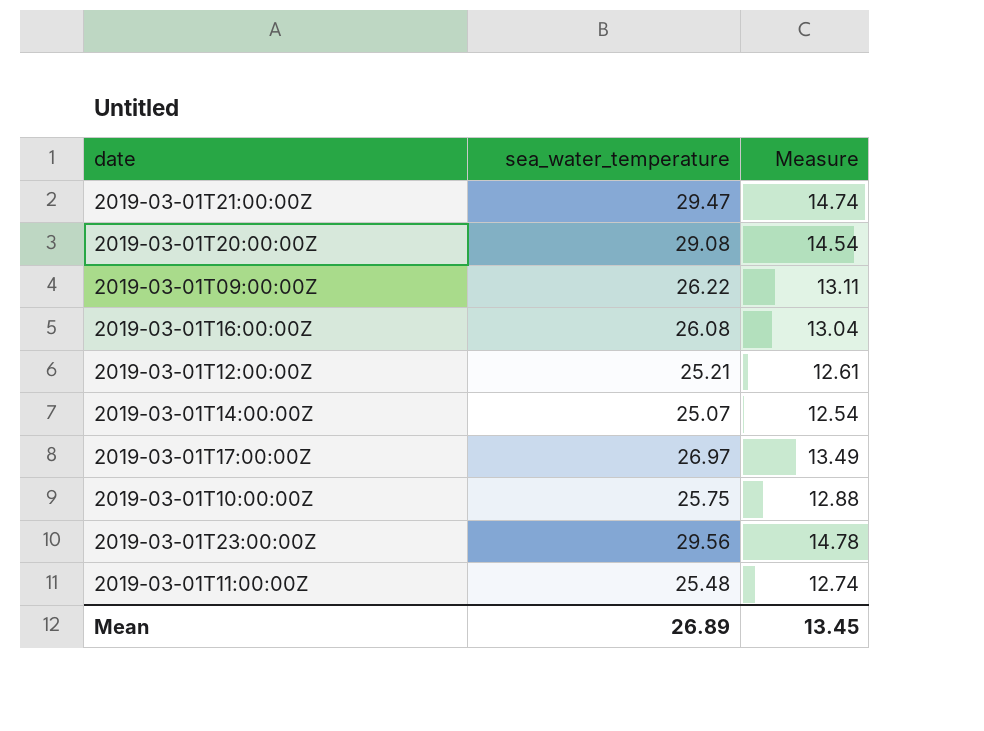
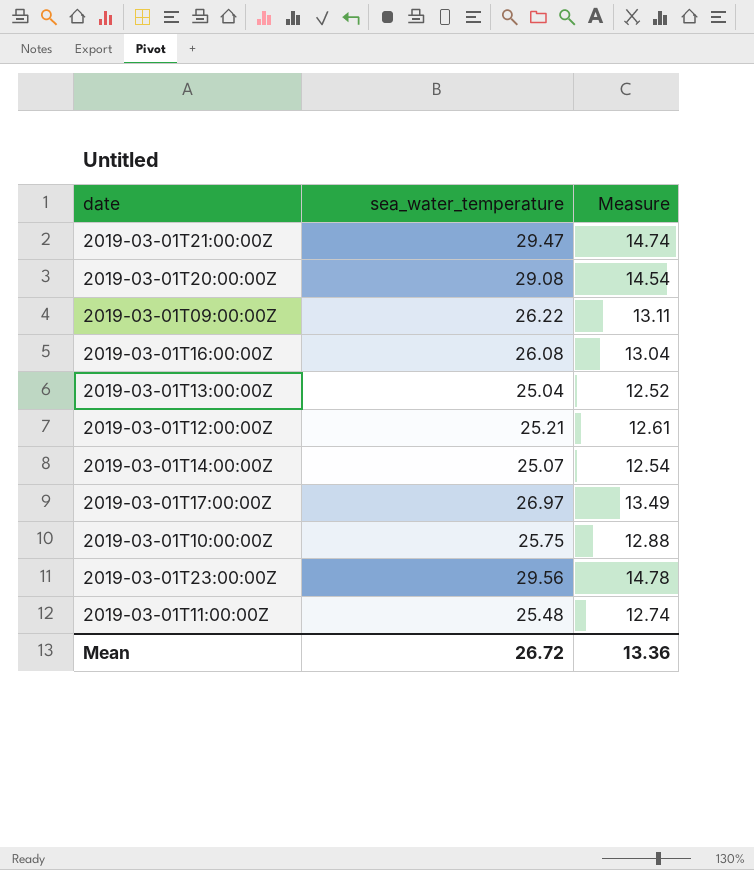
row 2019-03-01T13:00:00Z: none -> 25.04 | 12.52
Mean | sea_water_temperature: 26.89 -> 26.72
Mean | Measure: 13.45 -> 13.36

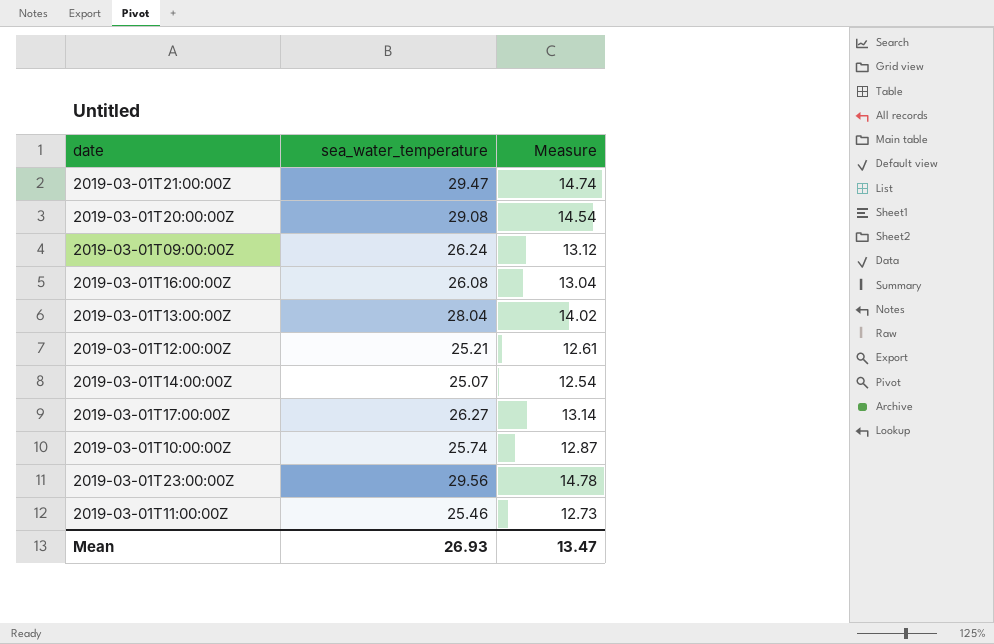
2019-03-01T09:00:00Z | sea_water_temperature: 26.22 -> 26.24
2019-03-01T09:00:00Z | Measure: 13.11 -> 13.12
2019-03-01T13:00:00Z | sea_water_temperature: 25.04 -> 28.04
2019-03-01T13:00:00Z | Measure: 12.52 -> 14.02
2019-03-01T17:00:00Z | sea_water_temperature: 26.97 -> 26.27
2019-03-01T17:00:00Z | Measure: 13.49 -> 13.14
2019-03-01T10:00:00Z | sea_water_temperature: 25.75 -> 25.74
2019-03-01T10:00:00Z | Measure: 12.88 -> 12.87
2019-03-01T11:00:00Z | sea_water_temperature: 25.48 -> 25.46
2019-03-01T11:00:00Z | Measure: 12.74 -> 12.73
Mean | sea_water_temperature: 26.72 -> 26.93
Mean | Measure: 13.36 -> 13.47

